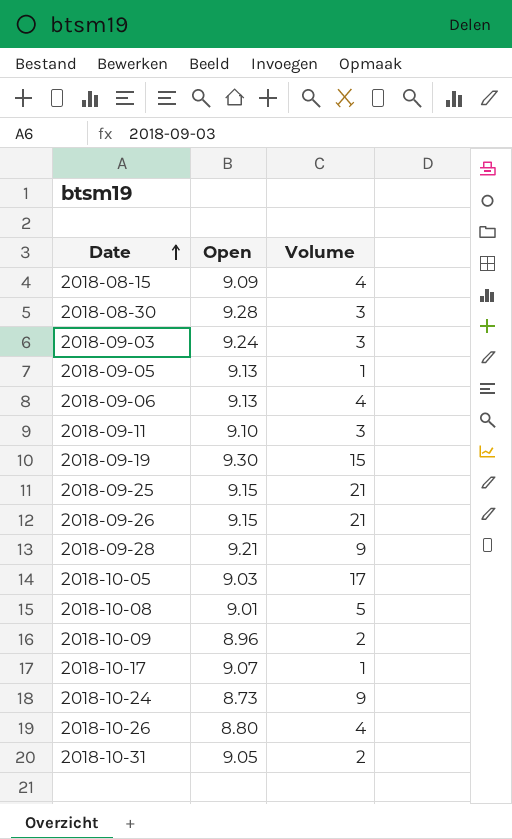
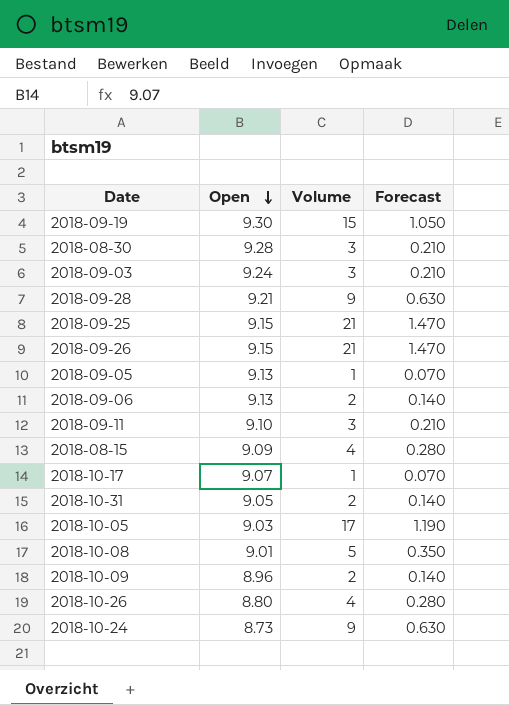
row order: Date ascending -> Open descending
column Forecast | formula: none -> [Volume] * 0.07
2018-09-06 | Volume: 4 -> 2

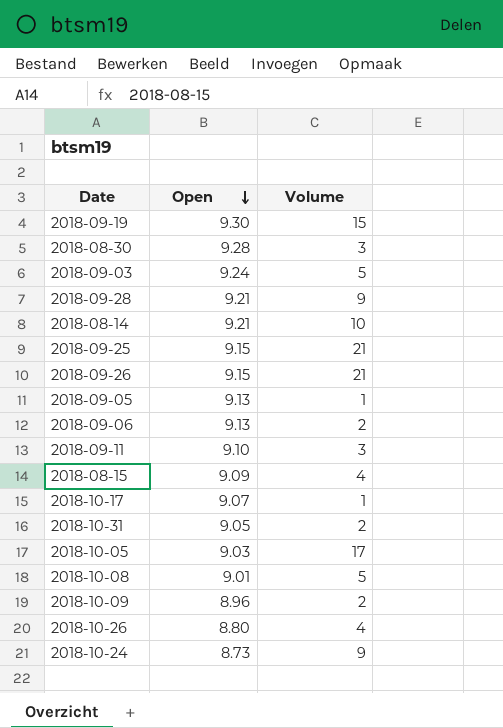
column Forecast | formula: [Volume] * 0.07 -> none
2018-09-03 | Volume: 3 -> 5
row 2018-08-14: none -> 9.21 | 10

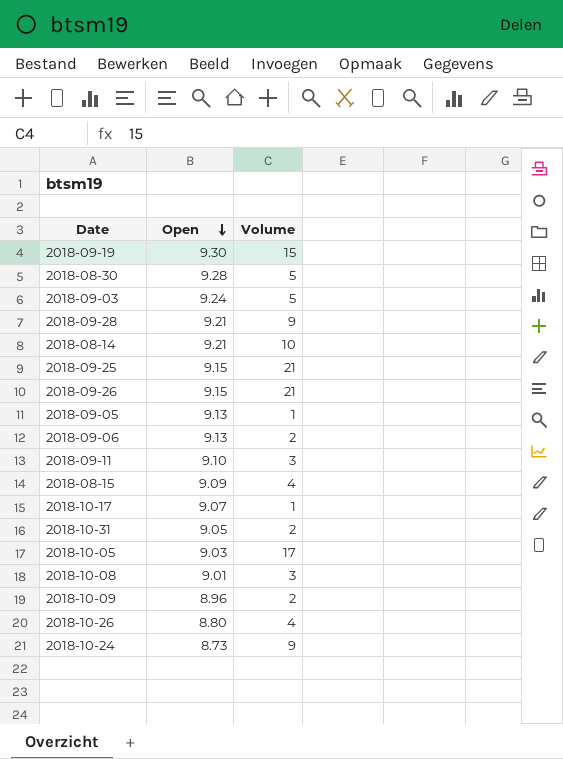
2018-08-30 | Volume: 3 -> 5
2018-10-08 | Volume: 5 -> 3

